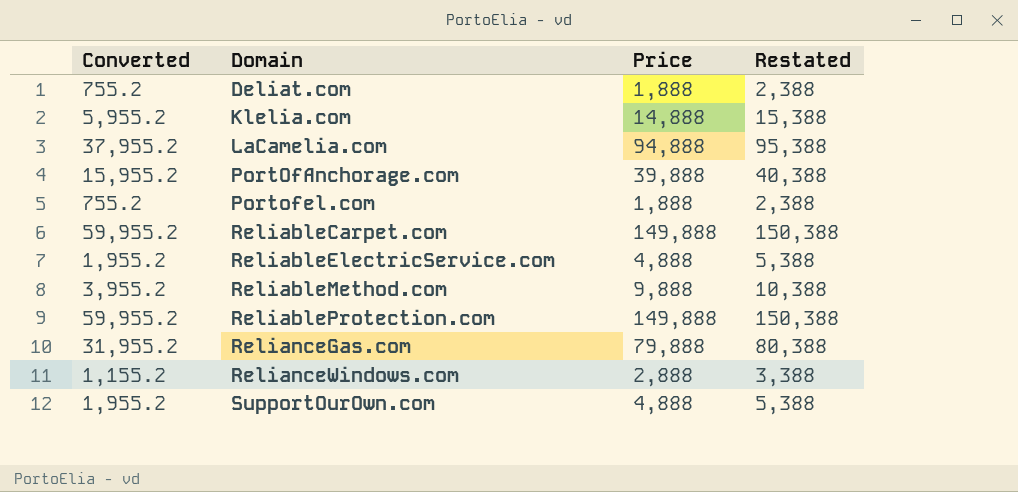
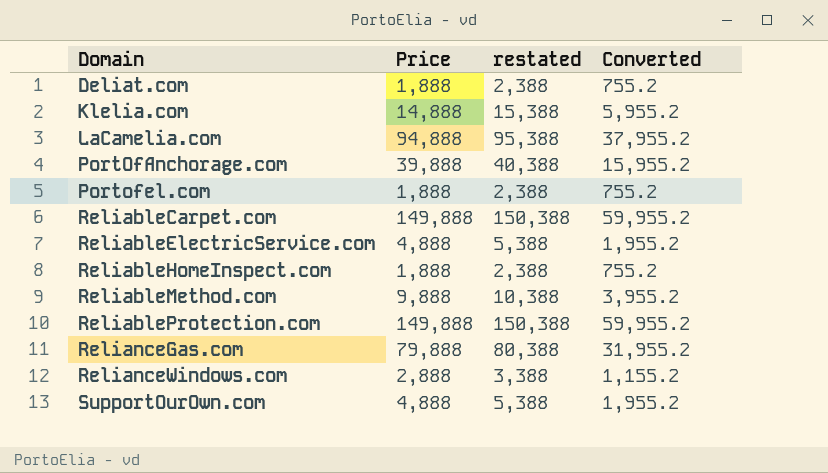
column name: Restated -> restated
column Converted | position: 1 -> 4
row ReliableHomeInspect.com: none -> 1,888 | 2,388 | 755.2

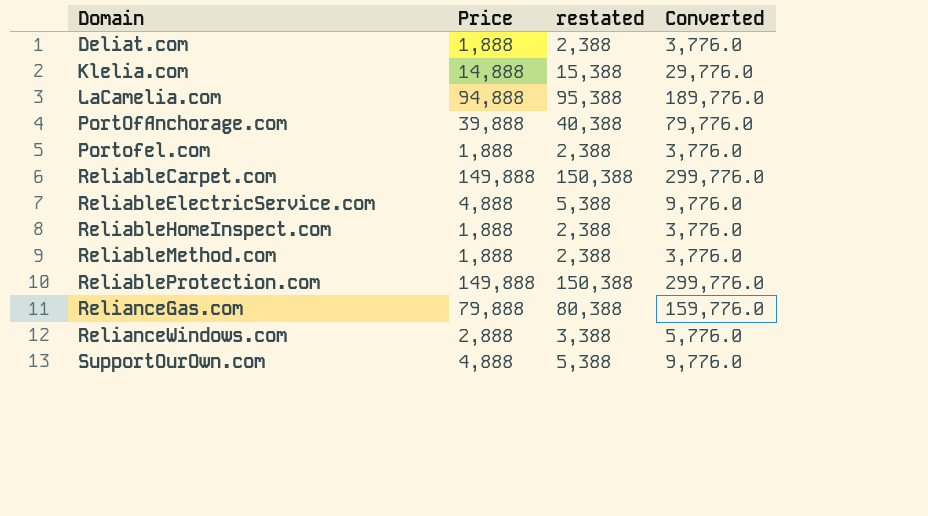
column Converted | formula: [Price] * 0.4 -> [Price] * 2
ReliableMethod.com | Price: 9,888 -> 1,888
ReliableMethod.com | restated: 10,388 -> 2,388

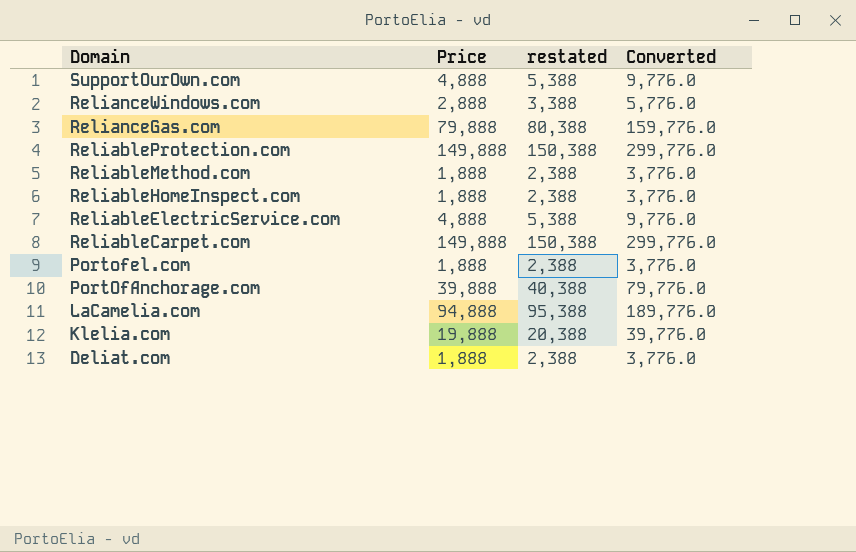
row order: Domain ascending -> Domain descending
Klelia.com | Price: 14,888 -> 19,888
Klelia.com | restated: 15,388 -> 20,388
Klelia.com | Converted: 29,776.0 -> 39,776.0

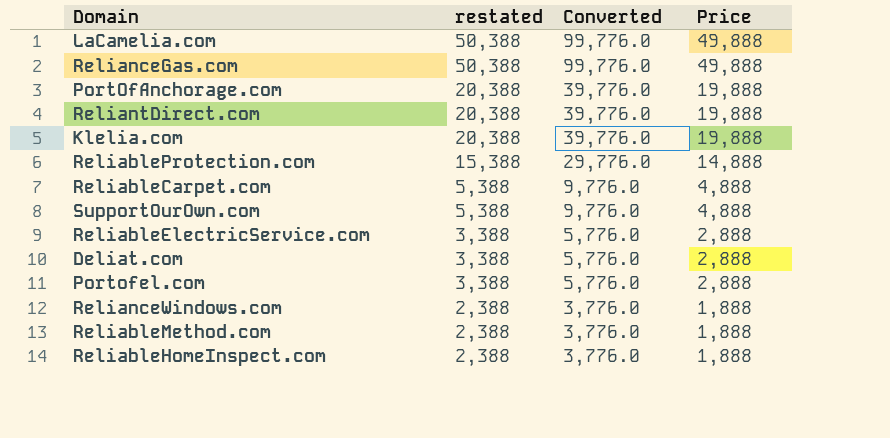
row order: Domain descending -> restated descending
column Price | position: 2 -> 4
LaCamelia.com | restated: 95,388 -> 50,388
LaCamelia.com | Converted: 189,776.0 -> 99,776.0
LaCamelia.com | Price: 94,888 -> 49,888
RelianceGas.com | restated: 80,388 -> 50,388
RelianceGas.com | Converted: 159,776.0 -> 99,776.0
RelianceGas.com | Price: 79,888 -> 49,888
PortOfAnchorage.com | restated: 40,388 -> 20,388
PortOfAnchorage.com | Converted: 79,776.0 -> 39,776.0
PortOfAnchorage.com | Price: 39,888 -> 19,888
row ReliantDirect.com: none -> 20,388 | 39,776.0 | 19,888
ReliableProtection.com | restated: 150,388 -> 15,388
ReliableProtection.com | Converted: 299,776.0 -> 29,776.0
ReliableProtection.com | Price: 149,888 -> 14,888
ReliableCarpet.com | restated: 150,388 -> 5,388
ReliableCarpet.com | Converted: 299,776.0 -> 9,776.0
ReliableCarpet.com | Price: 149,888 -> 4,888
ReliableElectricService.com | restated: 5,388 -> 3,388
ReliableElectricService.com | Converted: 9,776.0 -> 5,776.0
ReliableElectricService.com | Price: 4,888 -> 2,888
Deliat.com | restated: 2,388 -> 3,388
Deliat.com | Converted: 3,776.0 -> 5,776.0
Deliat.com | Price: 1,888 -> 2,888
Portofel.com | restated: 2,388 -> 3,388
Portofel.com | Converted: 3,776.0 -> 5,776.0
Portofel.com | Price: 1,888 -> 2,888
RelianceWindows.com | restated: 3,388 -> 2,388
RelianceWindows.com | Converted: 5,776.0 -> 3,776.0
RelianceWindows.com | Price: 2,888 -> 1,888

